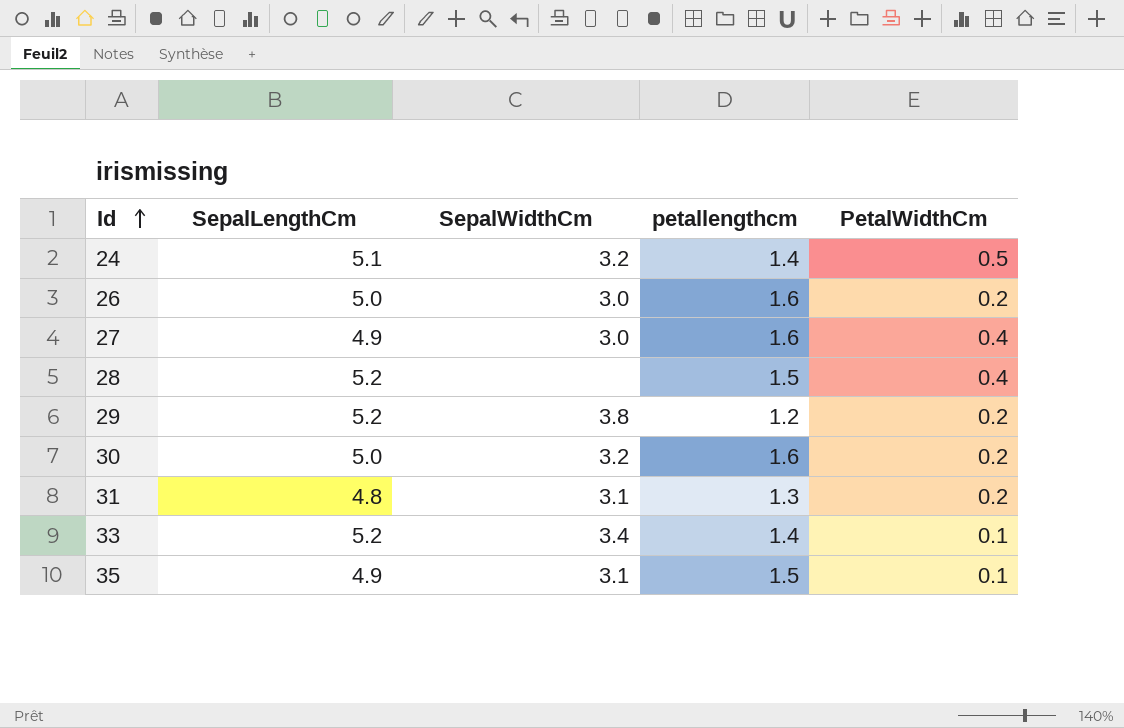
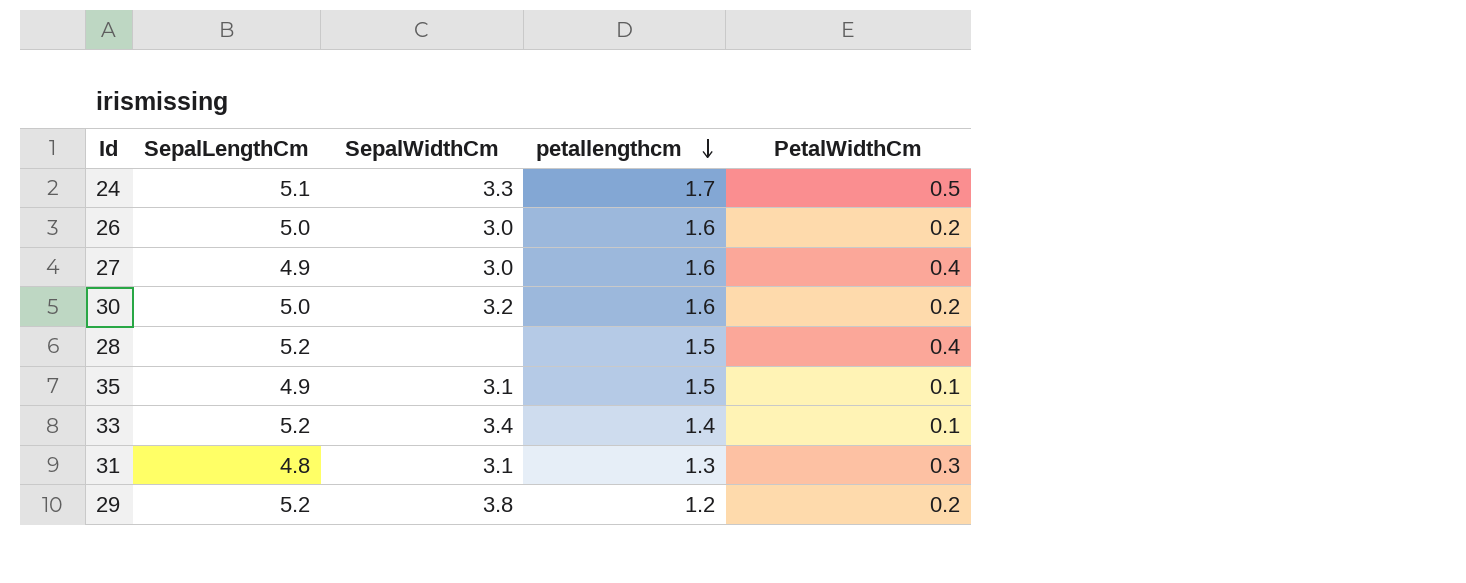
row order: Id ascending -> petallengthcm descending
24 | SepalWidthCm: 3.2 -> 3.3
24 | petallengthcm: 1.4 -> 1.7
31 | PetalWidthCm: 0.2 -> 0.3

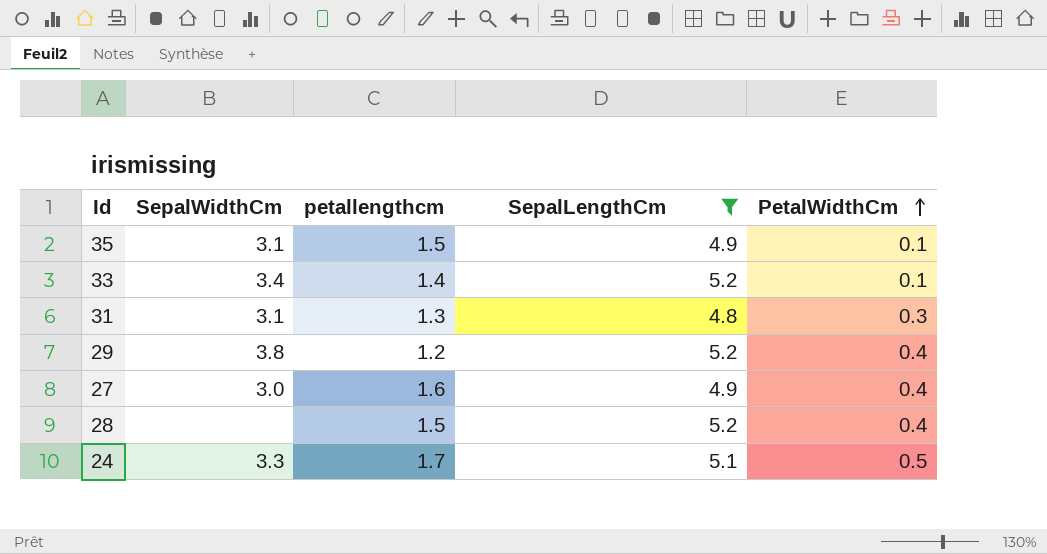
filter: none -> SepalLengthCm != 5.0
row order: petallengthcm descending -> PetalWidthCm ascending
column SepalLengthCm | position: 2 -> 4
29 | PetalWidthCm: 0.2 -> 0.4

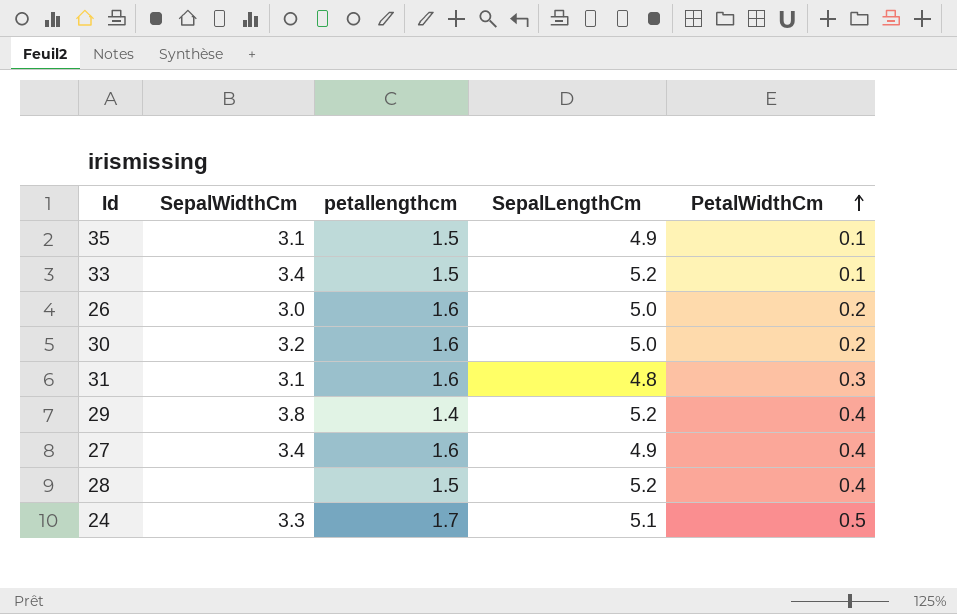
filter: SepalLengthCm != 5.0 -> none
33 | petallengthcm: 1.4 -> 1.5
31 | petallengthcm: 1.3 -> 1.6
29 | petallengthcm: 1.2 -> 1.4
27 | SepalWidthCm: 3.0 -> 3.4

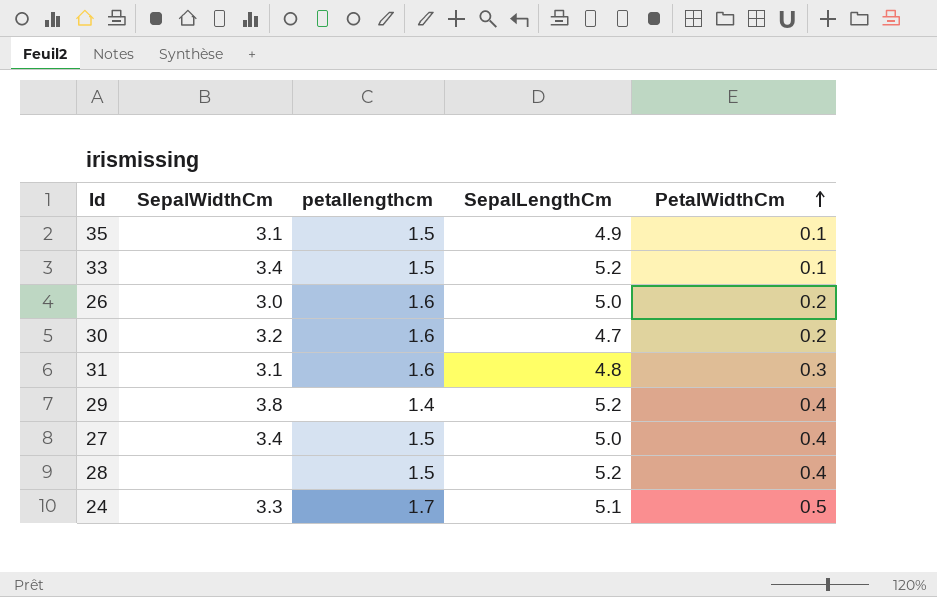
30 | SepalLengthCm: 5.0 -> 4.7
27 | petallengthcm: 1.6 -> 1.5
27 | SepalLengthCm: 4.9 -> 5.0

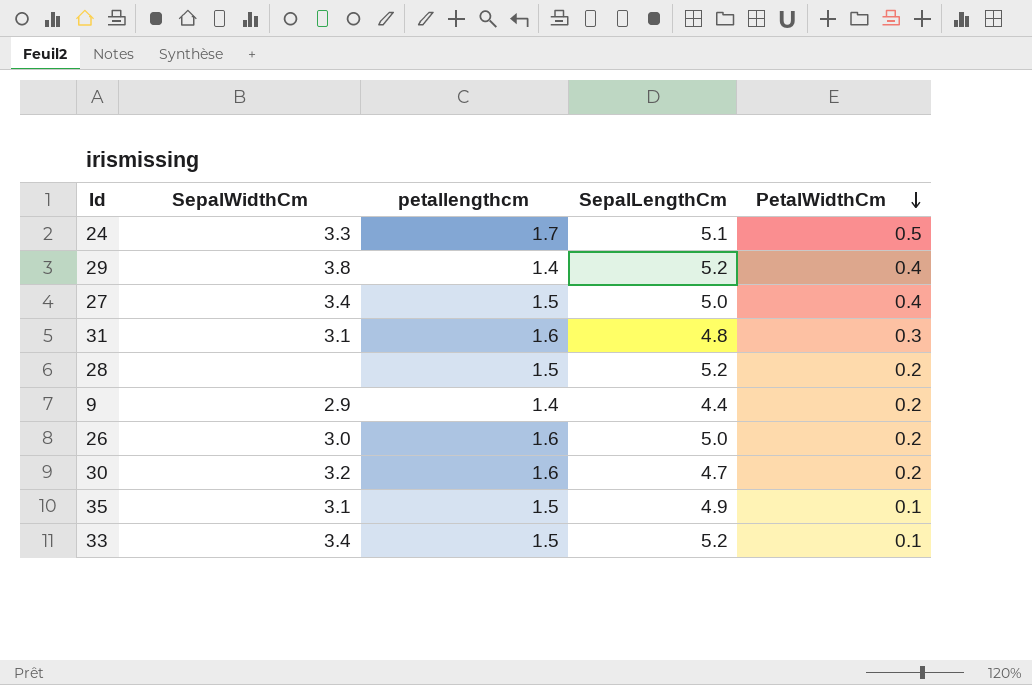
row order: PetalWidthCm ascending -> PetalWidthCm descending
28 | PetalWidthCm: 0.4 -> 0.2
row 9: none -> 2.9 | 1.4 | 4.4 | 0.2

